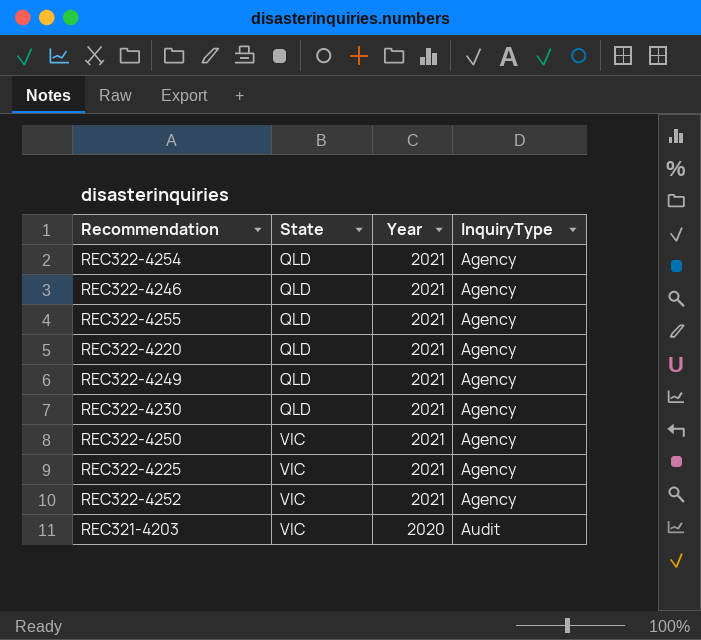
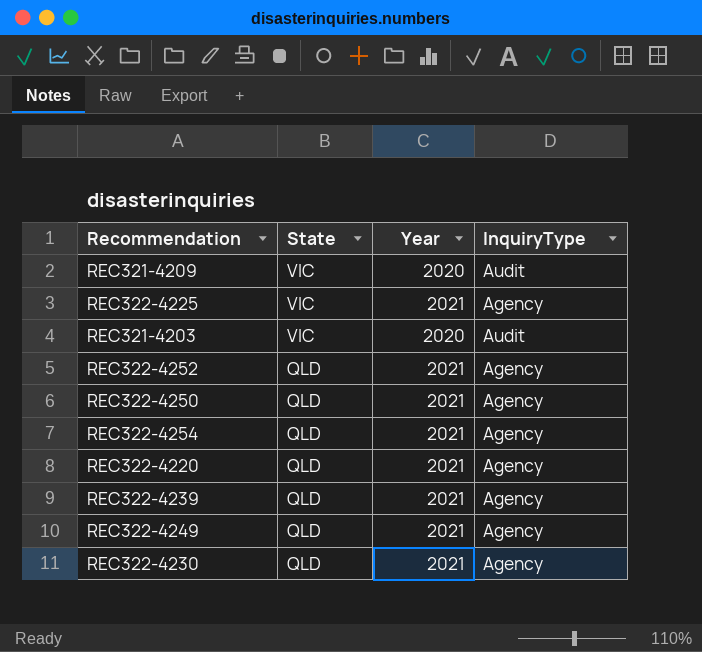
row order: State ascending -> State descending
row REC322-4246: QLD | 2021 | Agency -> none
row REC322-4255: QLD | 2021 | Agency -> none
row REC321-4209: none -> VIC | 2020 | Audit
REC322-4252 | State: VIC -> QLD
REC322-4250 | State: VIC -> QLD
row REC322-4239: none -> QLD | 2021 | Agency

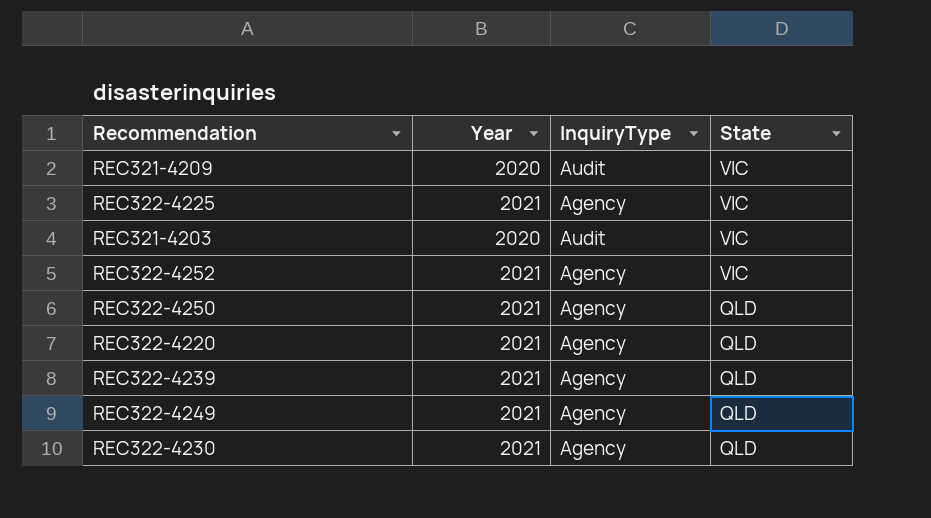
column State | position: 2 -> 4
row REC322-4254: QLD | 2021 | Agency -> none
REC322-4252 | State: QLD -> VIC

